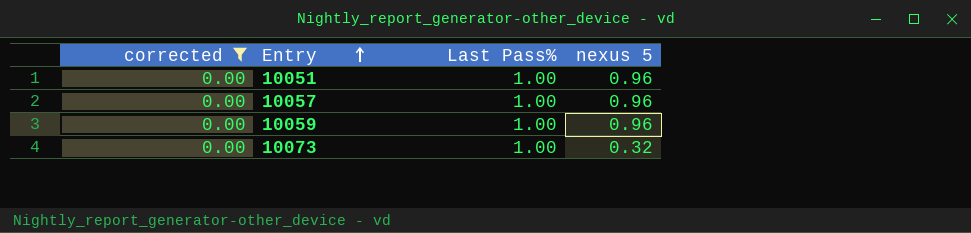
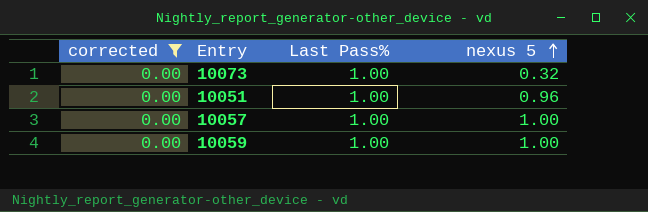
row order: Entry ascending -> nexus 5 ascending
10057 | nexus 5: 0.96 -> 1.00
10059 | nexus 5: 0.96 -> 1.00

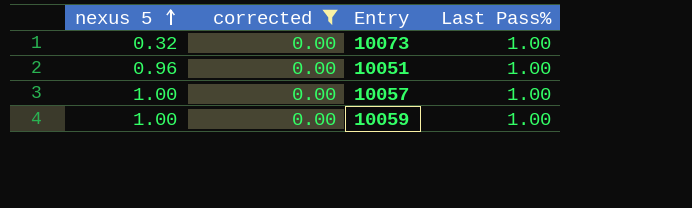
column nexus 5 | position: 4 -> 1

